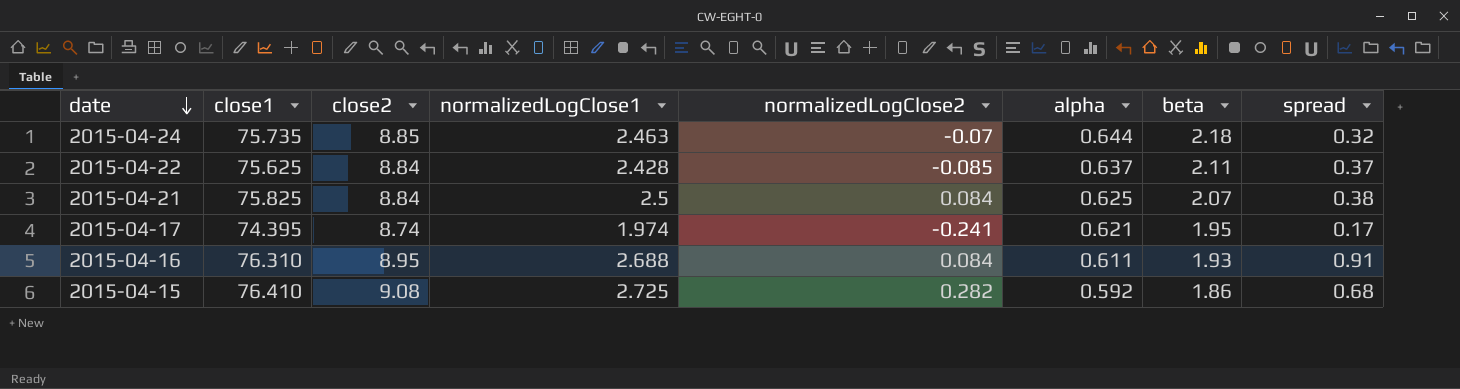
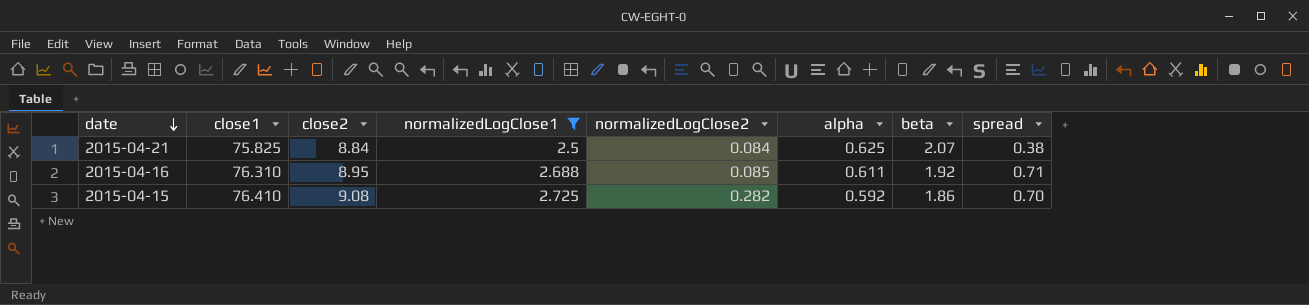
filter: none -> normalizedLogClose1 >= 2.5
2015-04-16 | normalizedLogClose2: 0.084 -> 0.085
2015-04-16 | beta: 1.93 -> 1.92
2015-04-16 | spread: 0.91 -> 0.71
2015-04-15 | spread: 0.68 -> 0.70

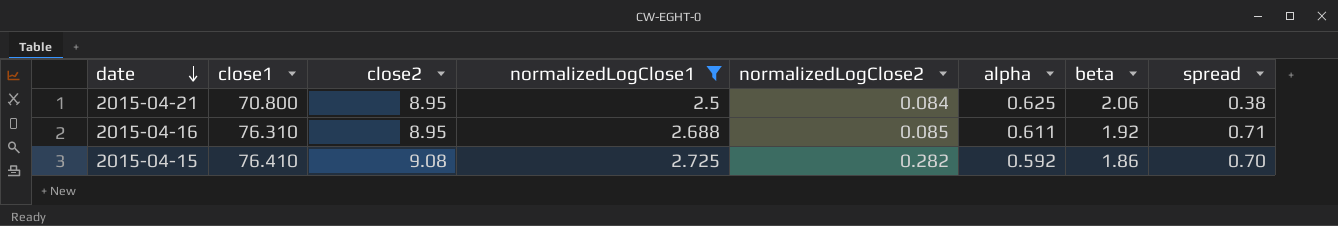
2015-04-21 | close1: 75.825 -> 70.800
2015-04-21 | close2: 8.84 -> 8.95
2015-04-21 | beta: 2.07 -> 2.06

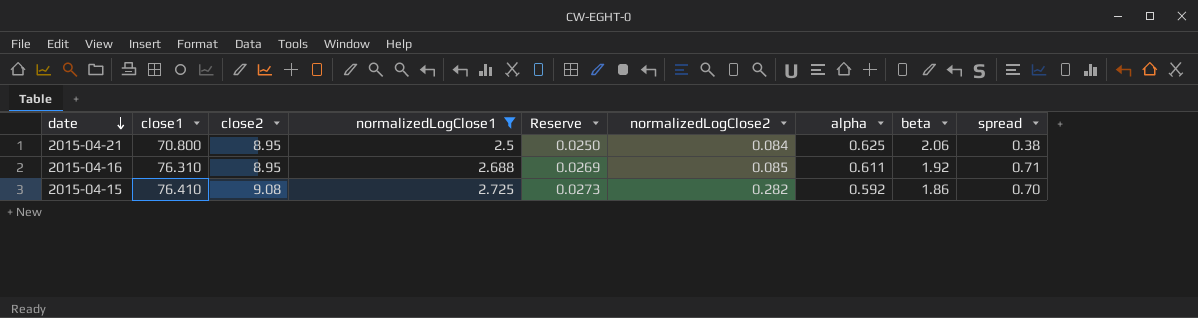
column Reserve | formula: none -> [normalizedLogClose1] * 0.01

